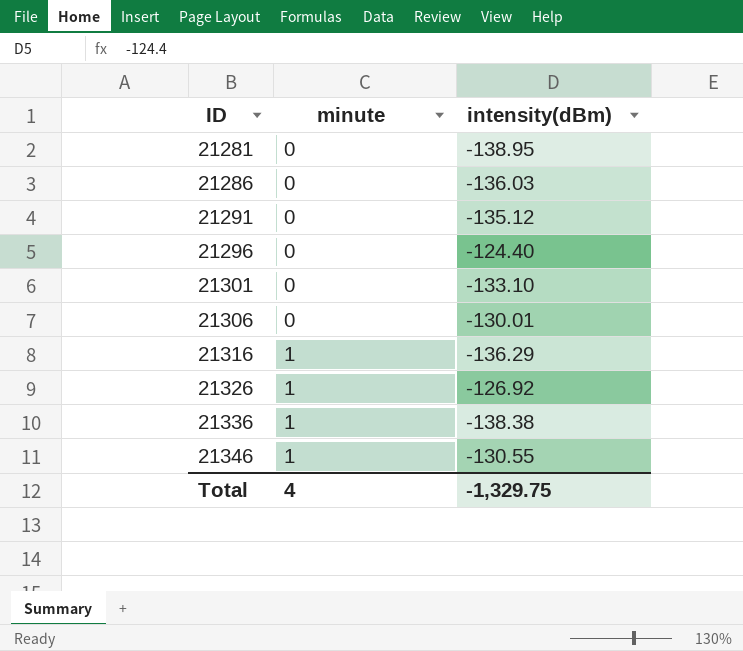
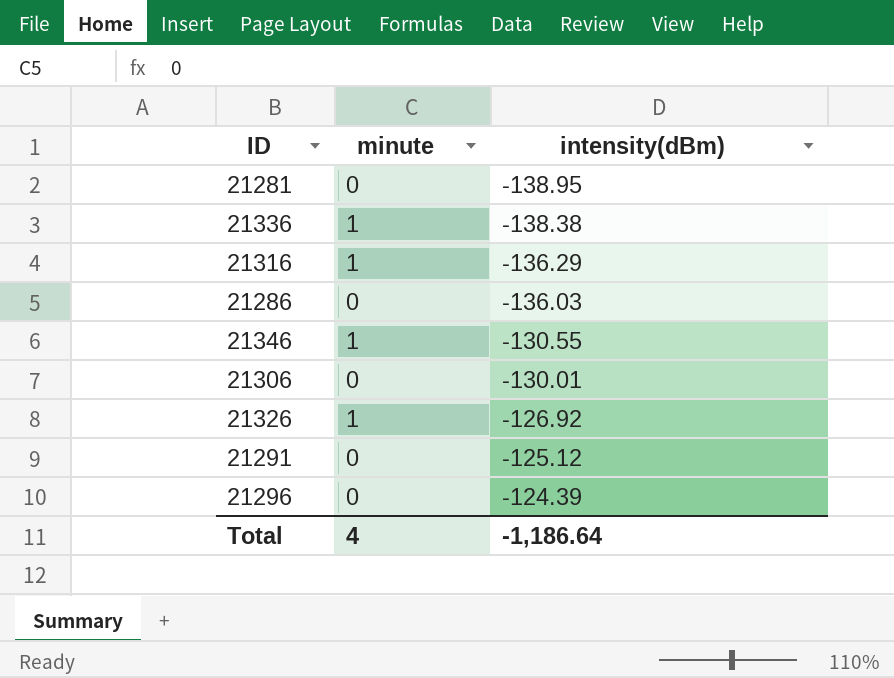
row order: ID ascending -> intensity(dBm) ascending
row 21301: 0 | -133.10 -> none
21291 | intensity(dBm): -135.12 -> -125.12
21296 | intensity(dBm): -124.40 -> -124.39
Total | intensity(dBm): -1,329.75 -> -1,186.64

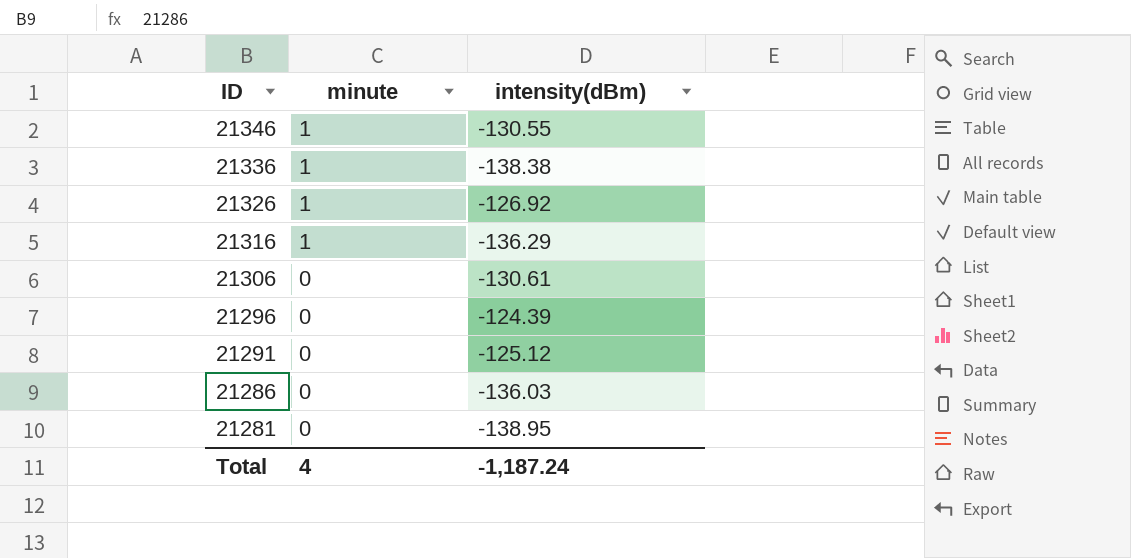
row order: intensity(dBm) ascending -> ID descending
21306 | intensity(dBm): -130.01 -> -130.61
Total | intensity(dBm): -1,186.64 -> -1,187.24

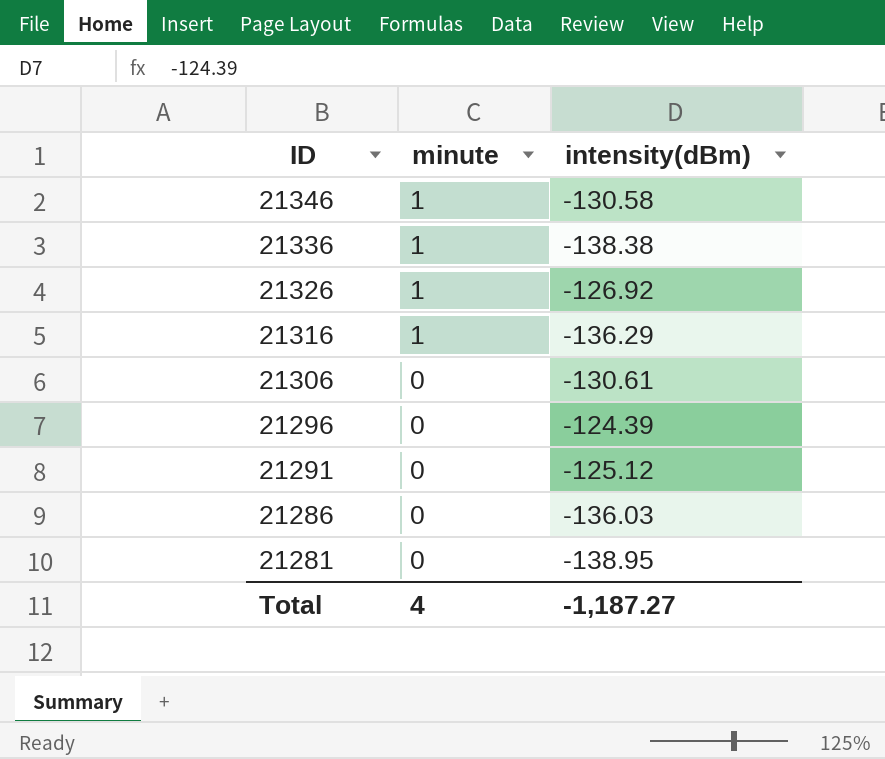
21346 | intensity(dBm): -130.55 -> -130.58
Total | intensity(dBm): -1,187.24 -> -1,187.27

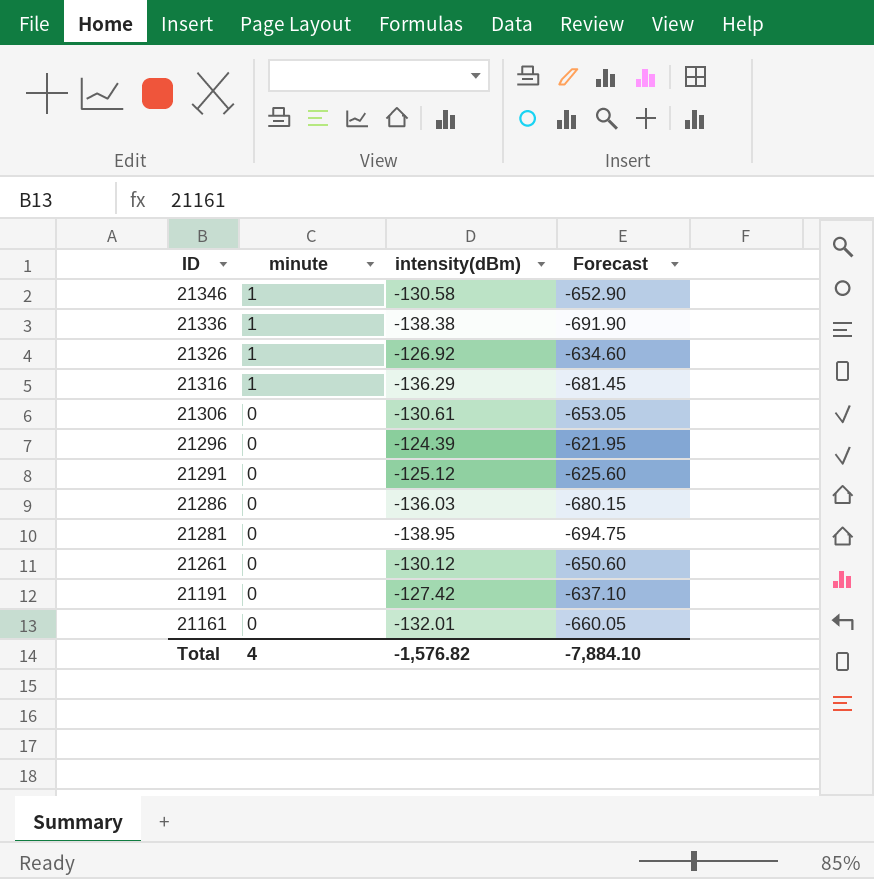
column Forecast | formula: none -> [intensity(dBm)] * 5
row 21261: none -> 0 | -130.12 | -650.60
row 21191: none -> 0 | -127.42 | -637.10
row 21161: none -> 0 | -132.01 | -660.05
Total | intensity(dBm): -1,187.27 -> -1,576.82

